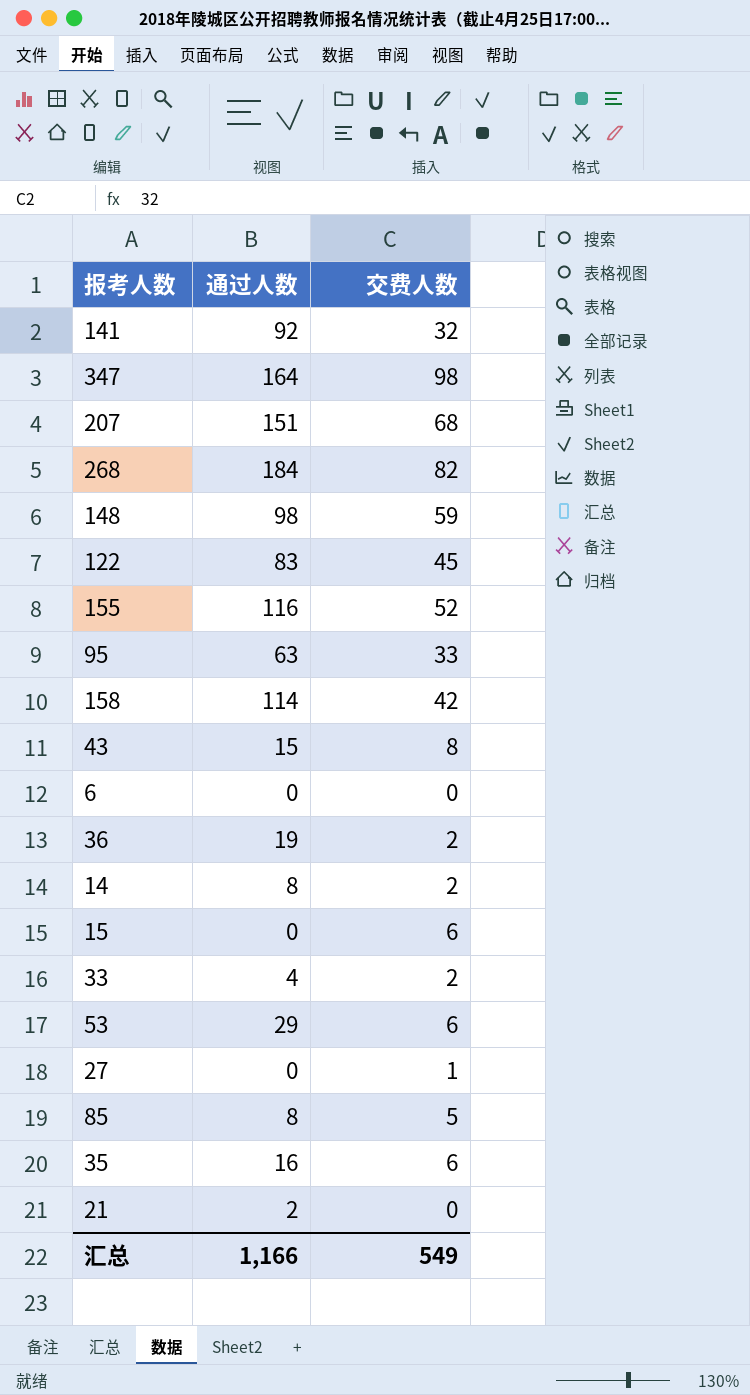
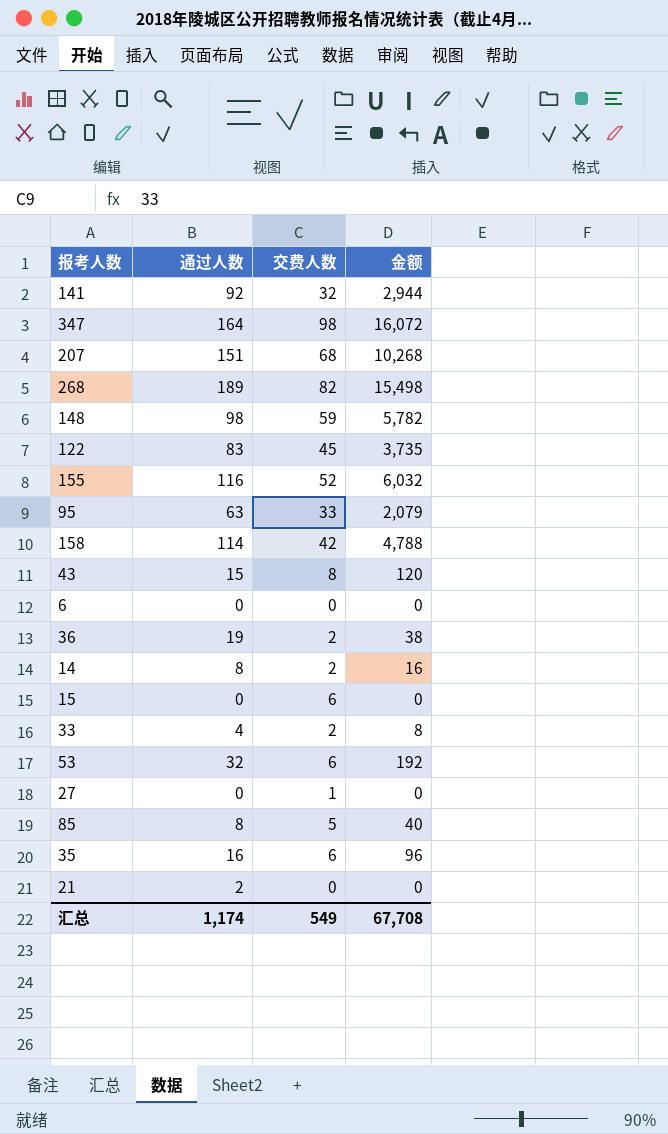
column 金额 | formula: none -> [通过人数] * [交费人数]
268 | 通过人数: 184 -> 189
53 | 通过人数: 29 -> 32
汇总 | 通过人数: 1,166 -> 1,174

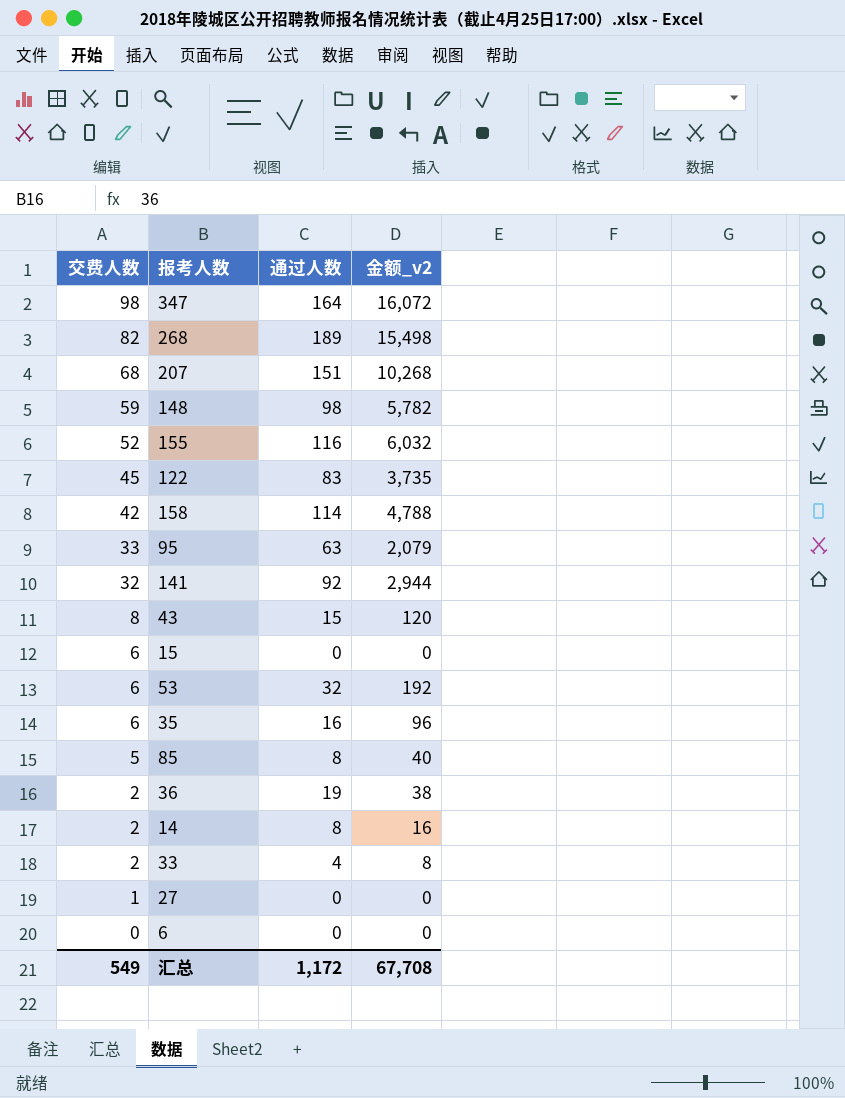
row order: none -> 交费人数 descending
column 交费人数 | position: 3 -> 1
column name: 金额 -> 金额_v2
row 21: 2 | 0 | 0 -> none
汇总 | 通过人数: 1,174 -> 1,172

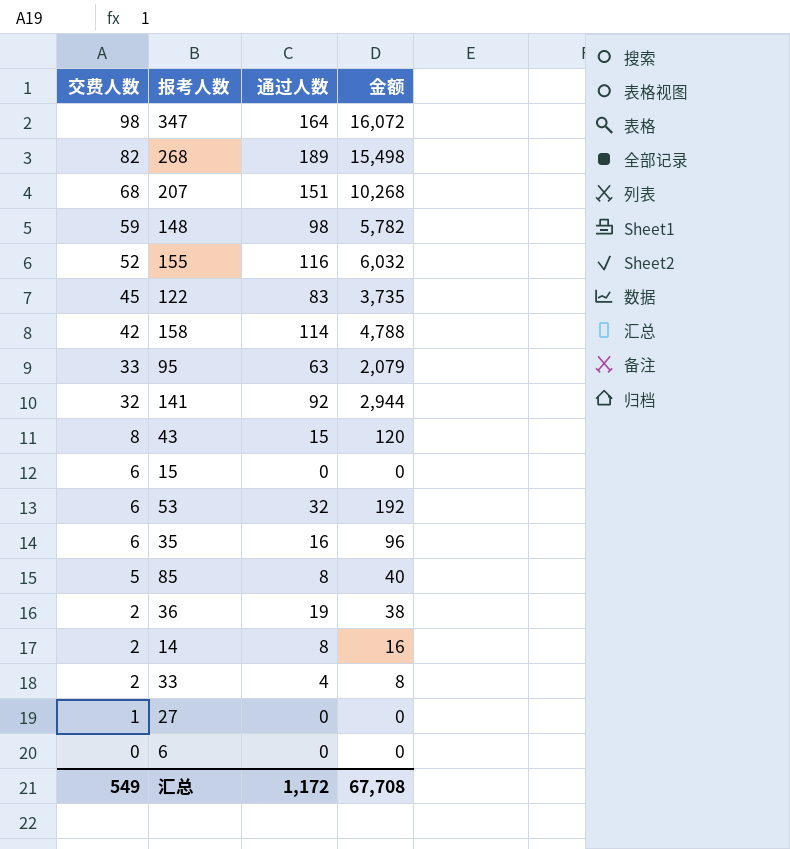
column name: 金额_v2 -> 金额

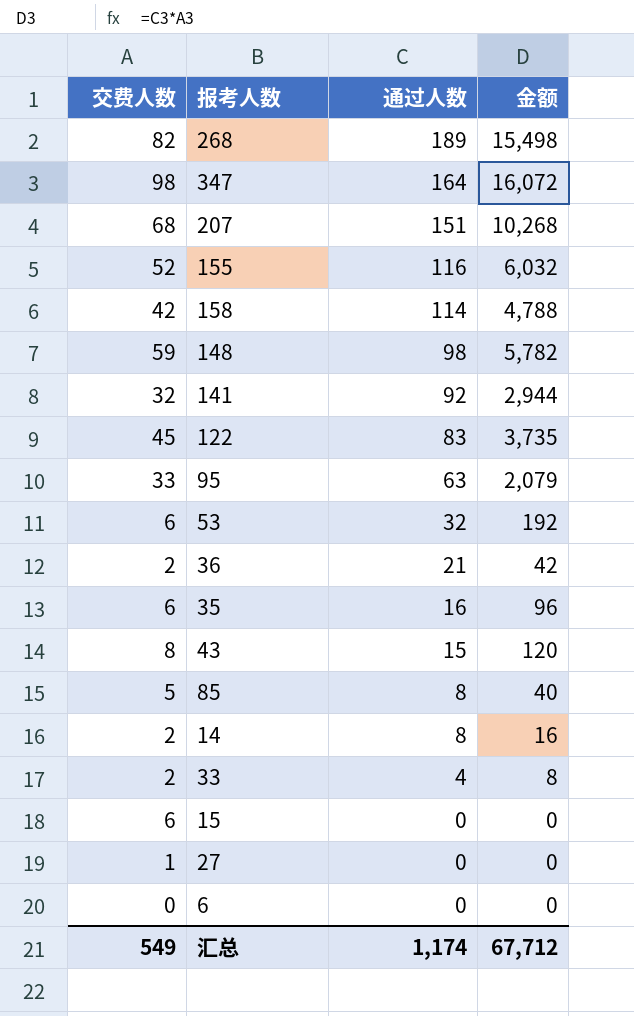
row order: 交费人数 descending -> 通过人数 descending
36 | 通过人数: 19 -> 21
36 | 金额: 38 -> 42
汇总 | 通过人数: 1,172 -> 1,174
汇总 | 金额: 67,708 -> 67,712

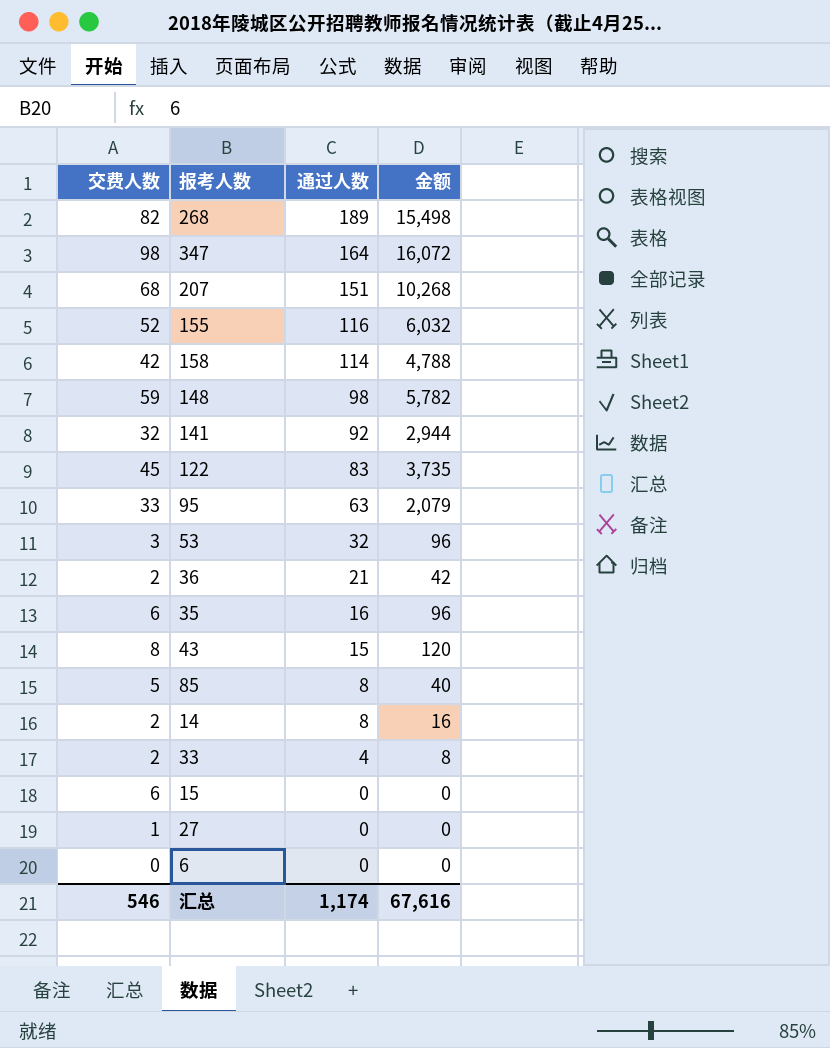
53 | 交费人数: 6 -> 3
53 | 金额: 192 -> 96
汇总 | 交费人数: 549 -> 546
汇总 | 金额: 67,712 -> 67,616

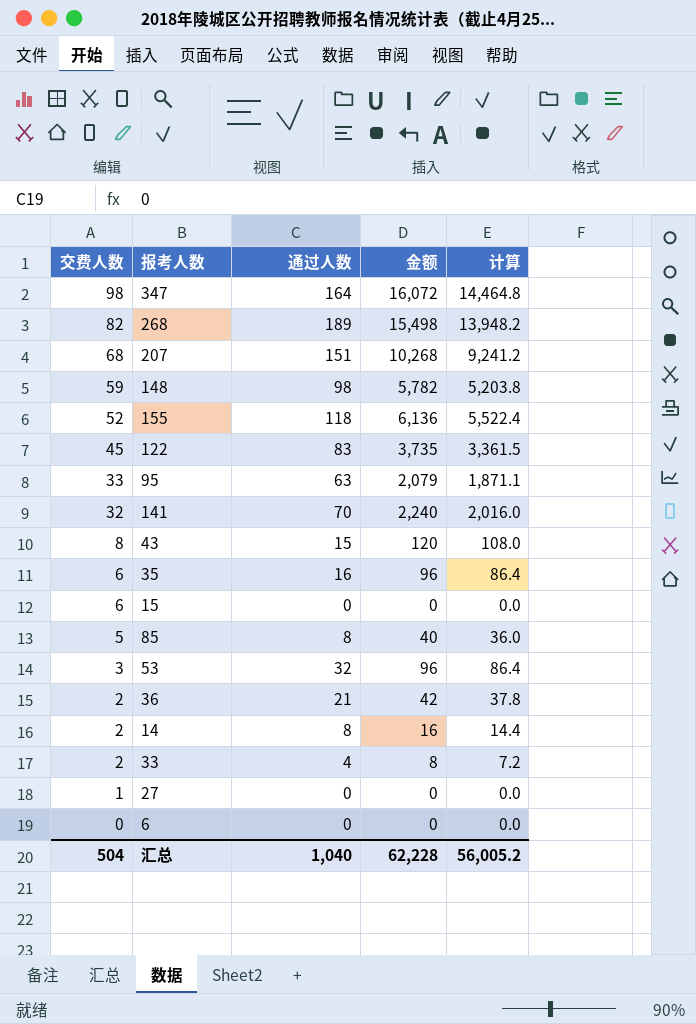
row order: 通过人数 descending -> 交费人数 descending
column 计算 | formula: none -> [金额] * 0.9
row 158: 42 | 114 | 4,788 -> none
155 | 通过人数: 116 -> 118
155 | 金额: 6,032 -> 6,136
141 | 通过人数: 92 -> 70
141 | 金额: 2,944 -> 2,240
汇总 | 交费人数: 546 -> 504
汇总 | 通过人数: 1,174 -> 1,040
汇总 | 金额: 67,616 -> 62,228

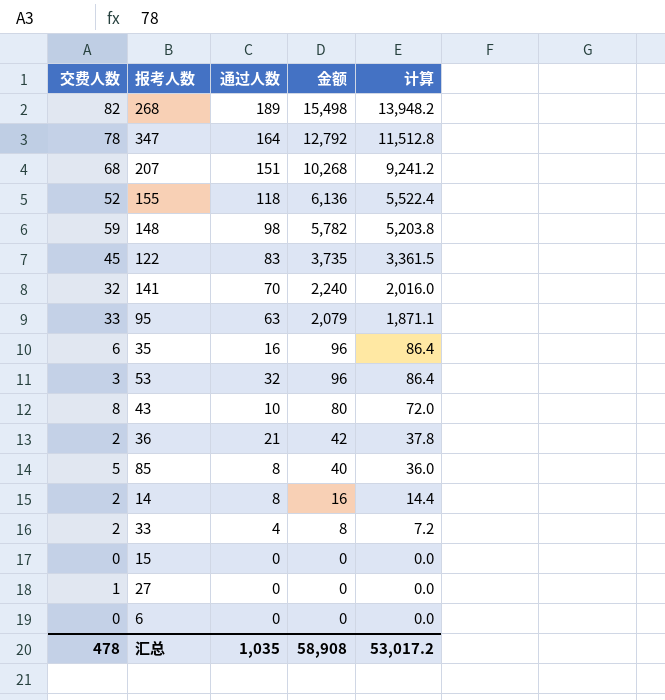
row order: 交费人数 descending -> 金额 descending
347 | 交费人数: 98 -> 78
347 | 金额: 16,072 -> 12,792
347 | 计算: 14,464.8 -> 11,512.8
43 | 通过人数: 15 -> 10
43 | 金额: 120 -> 80
43 | 计算: 108.0 -> 72.0
15 | 交费人数: 6 -> 0
汇总 | 交费人数: 504 -> 478
汇总 | 通过人数: 1,040 -> 1,035
汇总 | 金额: 62,228 -> 58,908
汇总 | 计算: 56,005.2 -> 53,017.2

